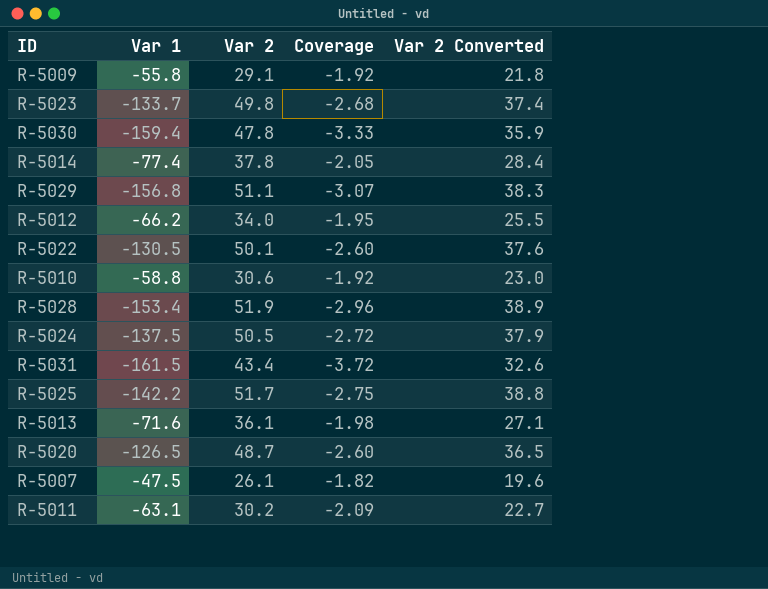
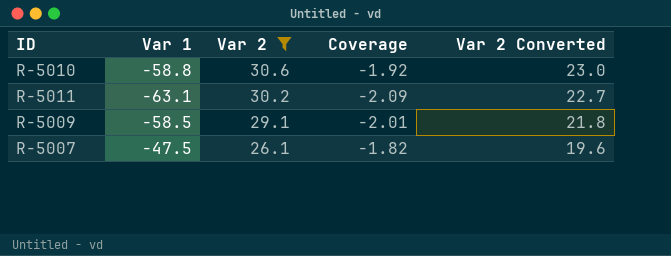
filter: none -> Var 2 <= 30.6
row order: none -> Var 2 descending
R-5009 | Var 1: -55.8 -> -58.5
R-5009 | Coverage: -1.92 -> -2.01

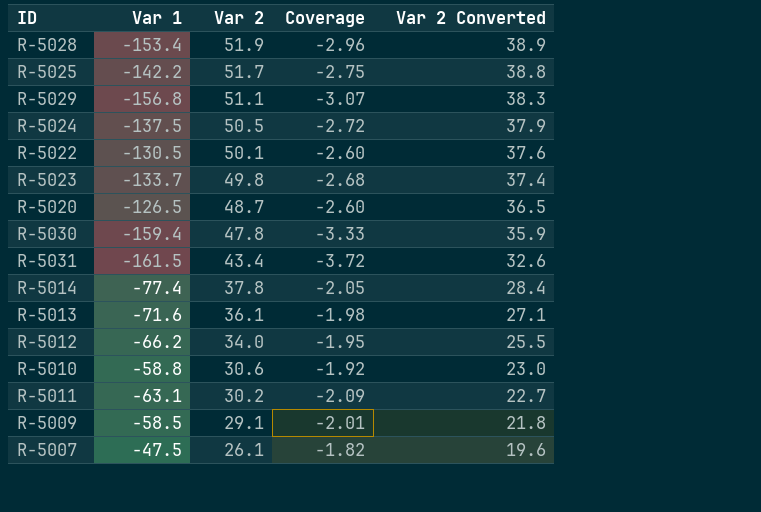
filter: Var 2 <= 30.6 -> none

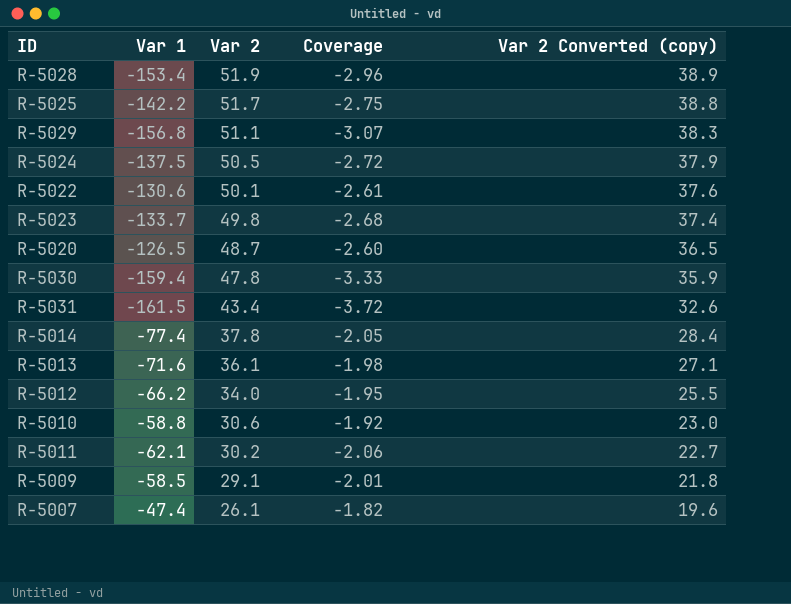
column name: Var 2 Converted -> Var 2 Converted (copy)
R-5022 | Var 1: -130.5 -> -130.6
R-5022 | Coverage: -2.60 -> -2.61
R-5011 | Var 1: -63.1 -> -62.1
R-5011 | Coverage: -2.09 -> -2.06
R-5007 | Var 1: -47.5 -> -47.4

